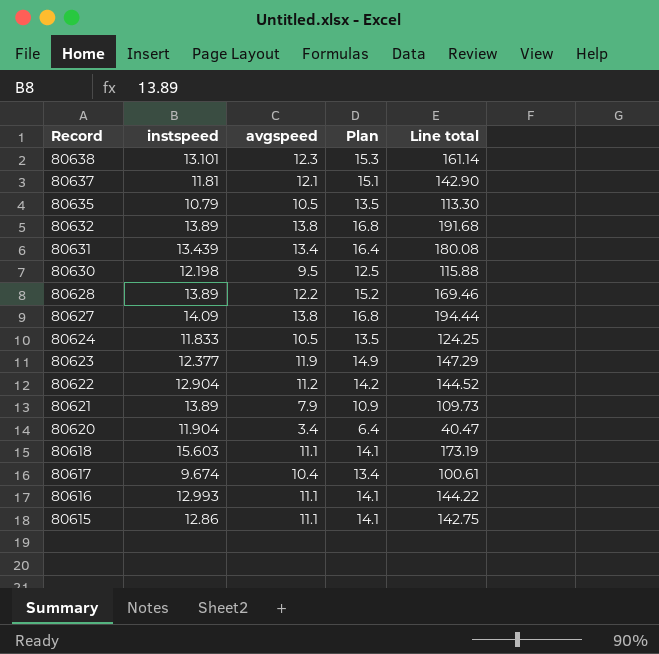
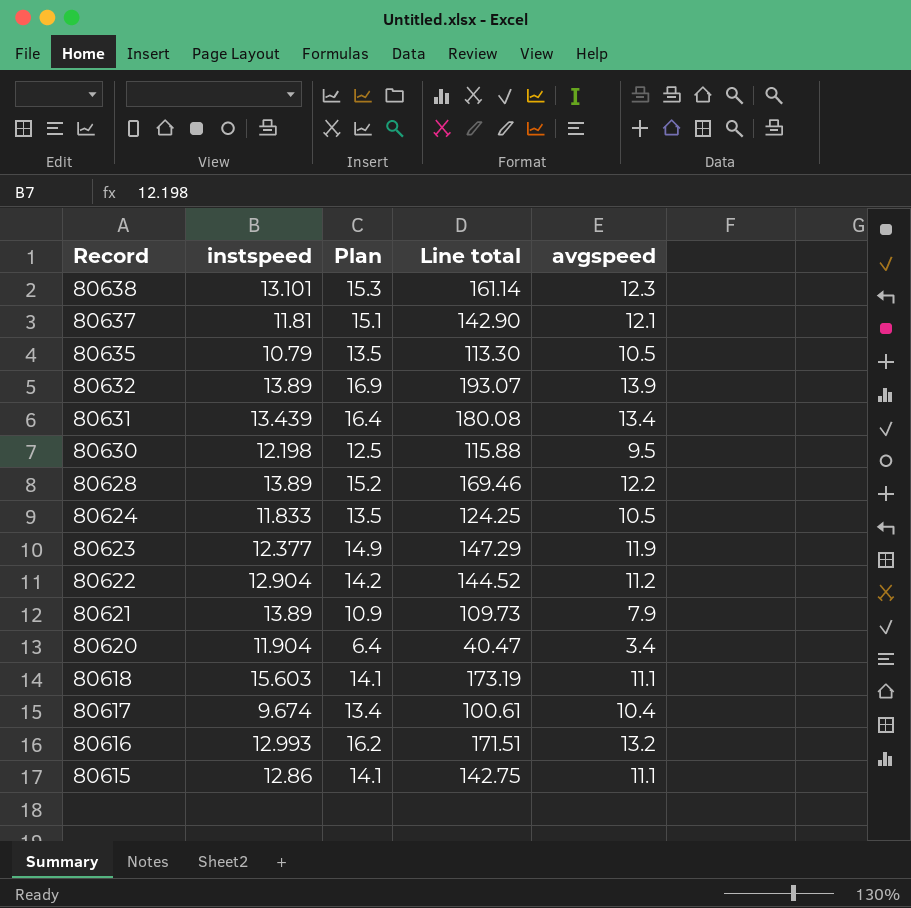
column avgspeed | position: 3 -> 5
row 80627: 14.09 | 13.8 | 16.8 | 194.44 -> none
80632 | Plan: 16.8 -> 16.9
80632 | Line total: 191.68 -> 193.07
80632 | avgspeed: 13.8 -> 13.9
80616 | Plan: 14.1 -> 16.2
80616 | Line total: 144.22 -> 171.51
80616 | avgspeed: 11.1 -> 13.2

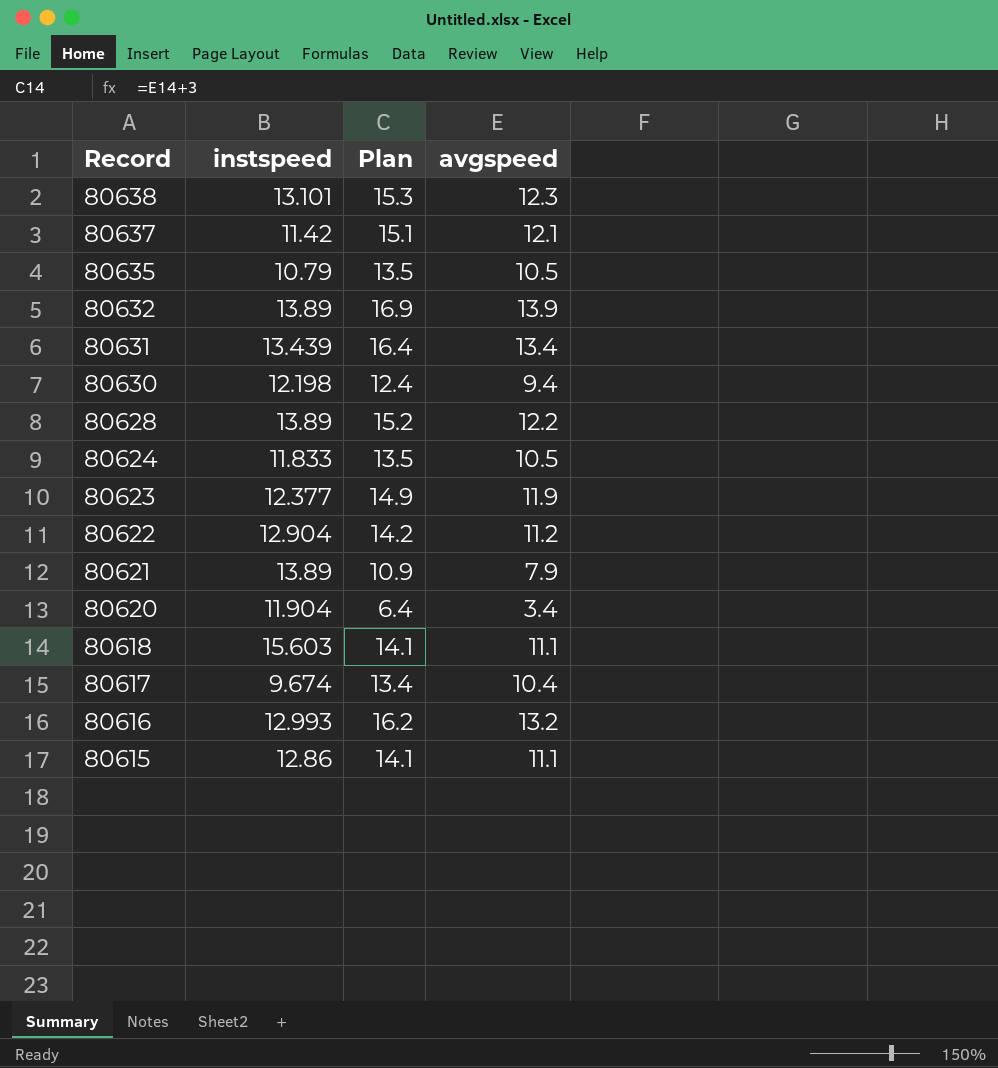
column Line total | formula: [instspeed] * [avgspeed] -> none
80637 | instspeed: 11.81 -> 11.42
80630 | Plan: 12.5 -> 12.4
80630 | avgspeed: 9.5 -> 9.4

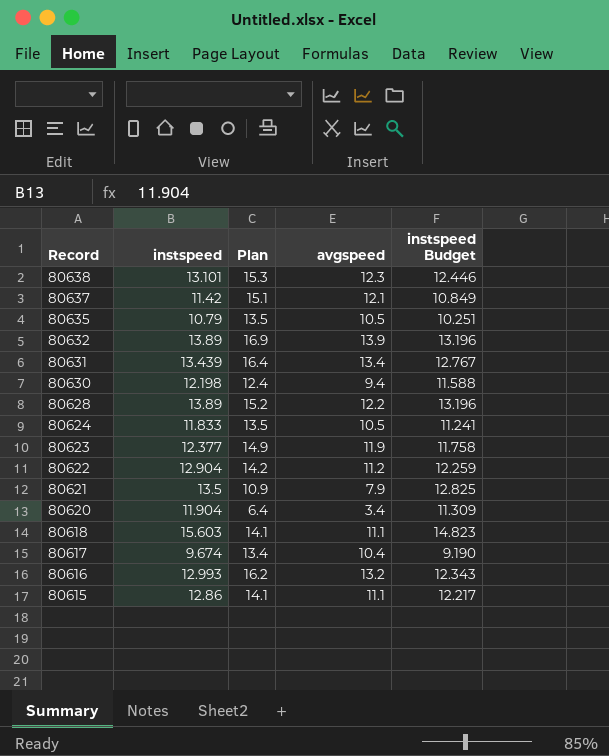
column instspeed Budget | formula: none -> [instspeed] * 0.95
80621 | instspeed: 13.89 -> 13.5

